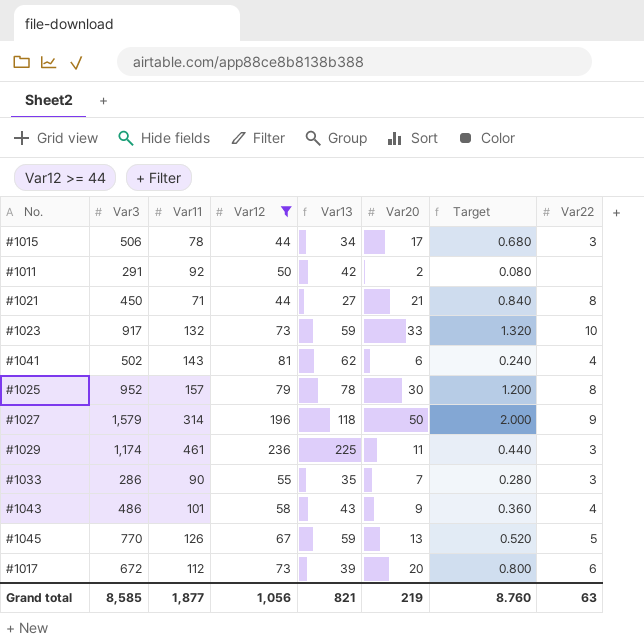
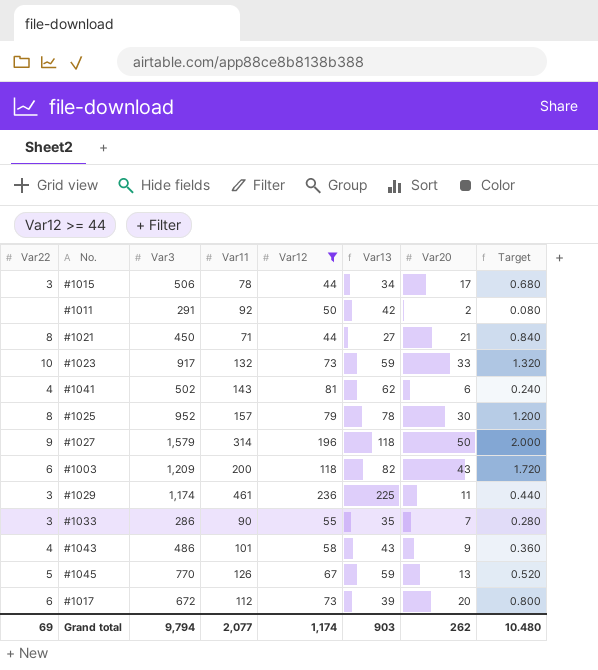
column Var22 | position: 8 -> 1
row #1003: none -> 6 | 1,209 | 200 | 118 | 82 | 43 | 1.720
Grand total | Var22: 63 -> 69
Grand total | Var3: 8,585 -> 9,794
Grand total | Var11: 1,877 -> 2,077
Grand total | Var12: 1,056 -> 1,174
Grand total | Var13: 821 -> 903
Grand total | Var20: 219 -> 262
Grand total | Target: 8.760 -> 10.480

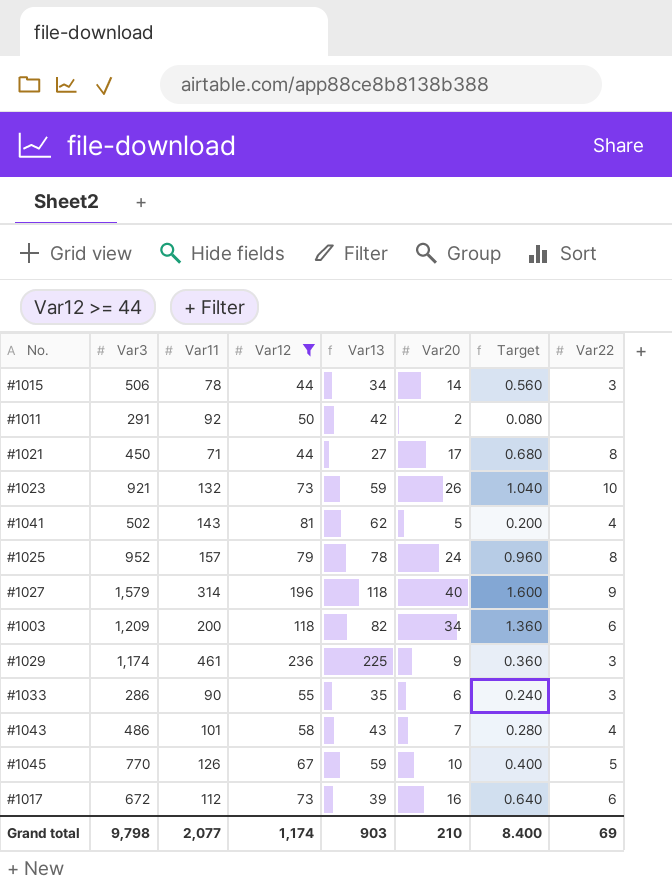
column Var22 | position: 1 -> 8
#1015 | Var20: 17 -> 14
#1015 | Target: 0.680 -> 0.560
#1021 | Var20: 21 -> 17
#1021 | Target: 0.840 -> 0.680
#1023 | Var3: 917 -> 921
#1023 | Var20: 33 -> 26
#1023 | Target: 1.320 -> 1.040
#1041 | Var20: 6 -> 5
#1041 | Target: 0.240 -> 0.200
#1025 | Var20: 30 -> 24
#1025 | Target: 1.200 -> 0.960
#1027 | Var20: 50 -> 40
#1027 | Target: 2.000 -> 1.600
#1003 | Var20: 43 -> 34
#1003 | Target: 1.720 -> 1.360
#1029 | Var20: 11 -> 9
#1029 | Target: 0.440 -> 0.360
#1033 | Var20: 7 -> 6
#1033 | Target: 0.280 -> 0.240
#1043 | Var20: 9 -> 7
#1043 | Target: 0.360 -> 0.280
#1045 | Var20: 13 -> 10
#1045 | Target: 0.520 -> 0.400
#1017 | Var20: 20 -> 16
#1017 | Target: 0.800 -> 0.640
Grand total | Var3: 9,794 -> 9,798
Grand total | Var20: 262 -> 210
Grand total | Target: 10.480 -> 8.400

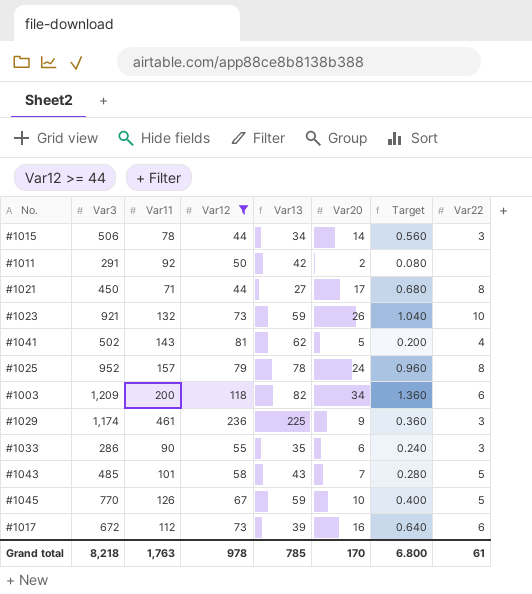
row #1027: 1,579 | 314 | 196 | 118 | 40 | 1.600 | 9 -> none
#1043 | Var3: 486 -> 485
#1043 | Var22: 4 -> 5
Grand total | Var3: 9,798 -> 8,218
Grand total | Var11: 2,077 -> 1,763
Grand total | Var12: 1,174 -> 978
Grand total | Var13: 903 -> 785
Grand total | Var20: 210 -> 170
Grand total | Target: 8.400 -> 6.800
Grand total | Var22: 69 -> 61

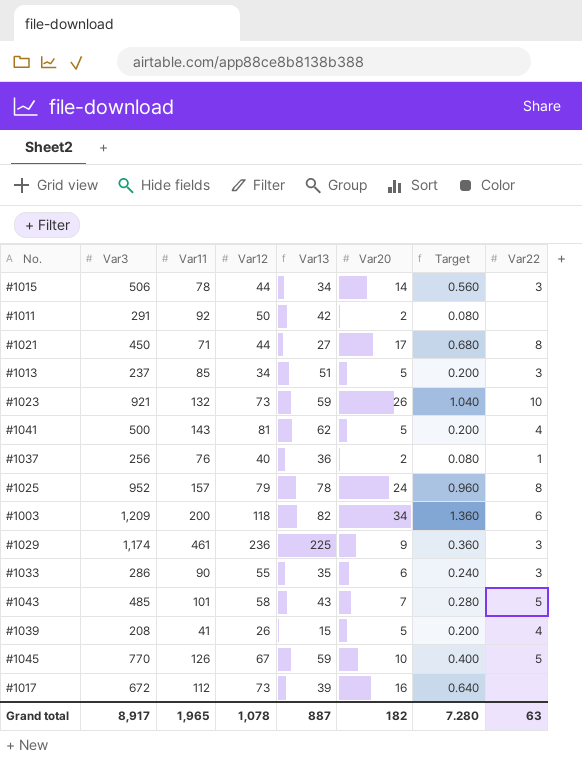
filter: Var12 >= 44 -> none
#1041 | Var3: 502 -> 500
#1017 | Var22: 6 -> none
Grand total | Var3: 8,218 -> 8,917
Grand total | Var11: 1,763 -> 1,965
Grand total | Var12: 978 -> 1,078
Grand total | Var13: 785 -> 887
Grand total | Var20: 170 -> 182
Grand total | Target: 6.800 -> 7.280
Grand total | Var22: 61 -> 63

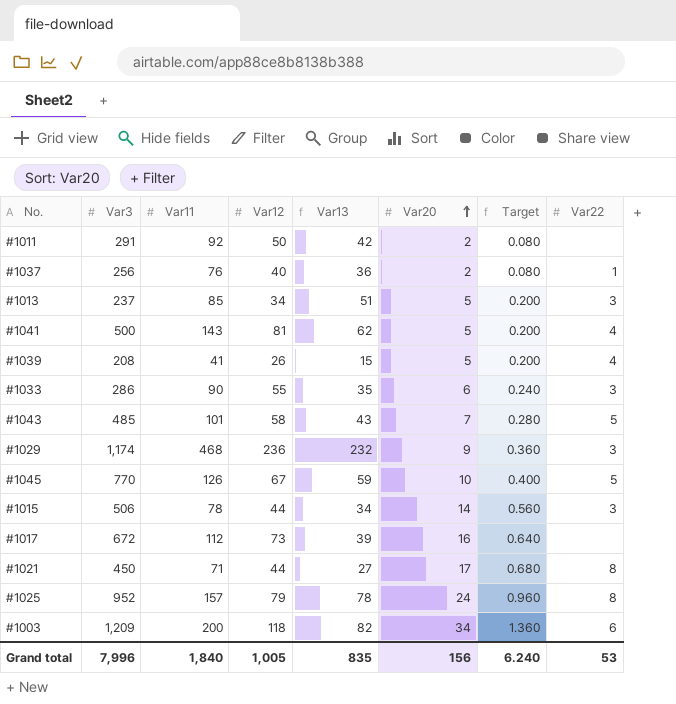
row order: none -> Var20 ascending
row #1023: 921 | 132 | 73 | 59 | 26 | 1.040 | 10 -> none
#1029 | Var11: 461 -> 468
#1029 | Var13: 225 -> 232
Grand total | Var3: 8,917 -> 7,996
Grand total | Var11: 1,965 -> 1,840
Grand total | Var12: 1,078 -> 1,005
Grand total | Var13: 887 -> 835
Grand total | Var20: 182 -> 156
Grand total | Target: 7.280 -> 6.240
Grand total | Var22: 63 -> 53

